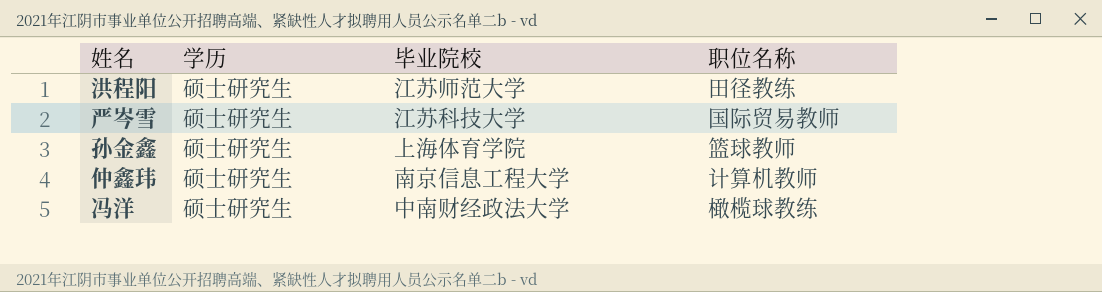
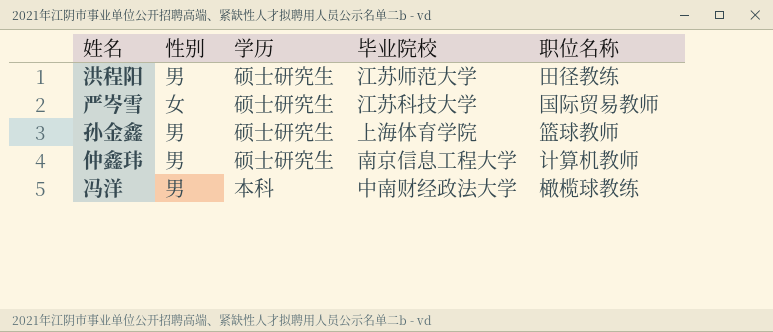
column 性别 | position: none -> 2
冯洋 | 学历: 硕士研究生 -> 本科

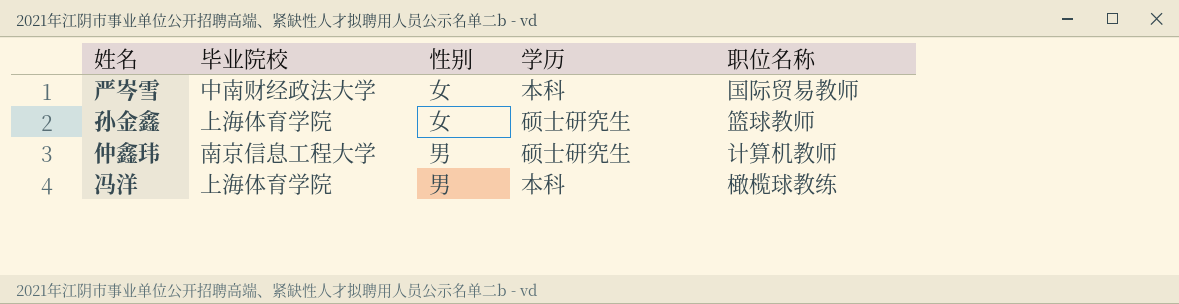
column 毕业院校 | position: 4 -> 2
row 洪程阳: 男 | 硕士研究生 | 江苏师范大学 | 田径教练 -> none
严岑雪 | 毕业院校: 江苏科技大学 -> 中南财经政法大学
严岑雪 | 学历: 硕士研究生 -> 本科
孙金鑫 | 性别: 男 -> 女
冯洋 | 毕业院校: 中南财经政法大学 -> 上海体育学院

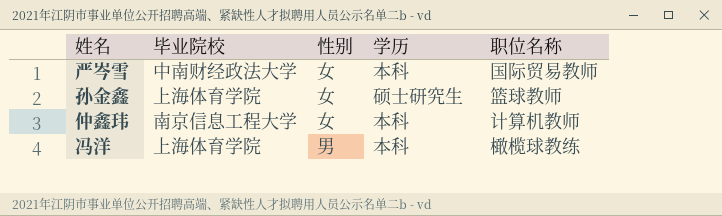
仲鑫玮 | 性别: 男 -> 女
仲鑫玮 | 学历: 硕士研究生 -> 本科

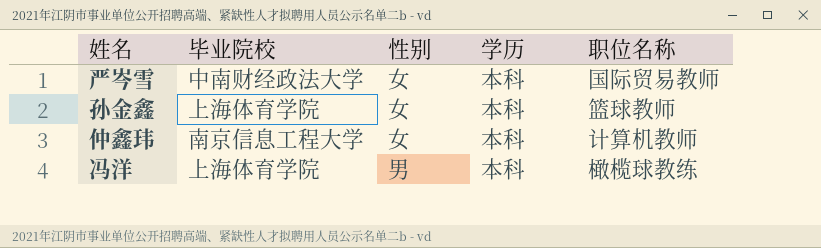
孙金鑫 | 学历: 硕士研究生 -> 本科

